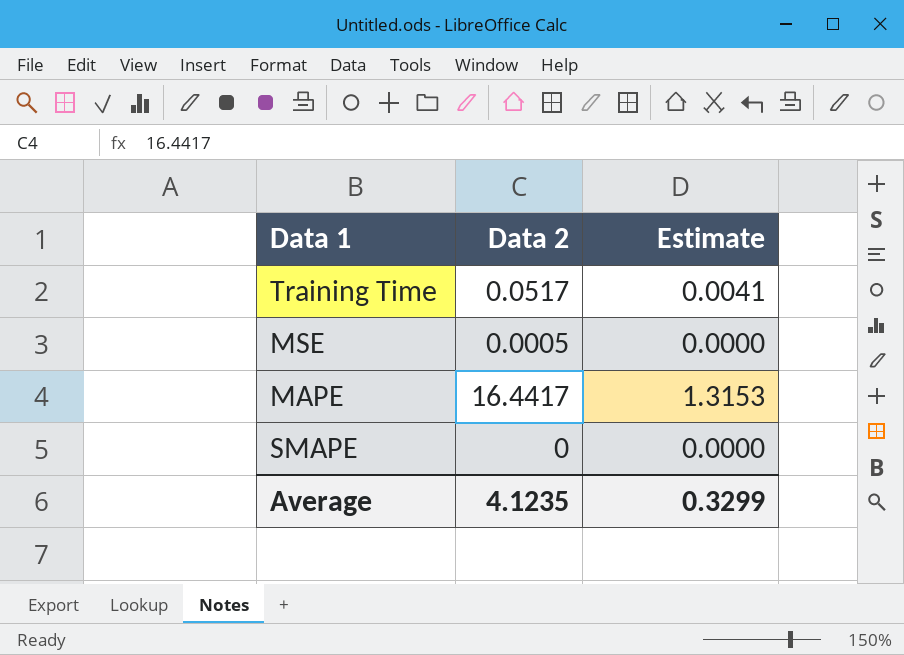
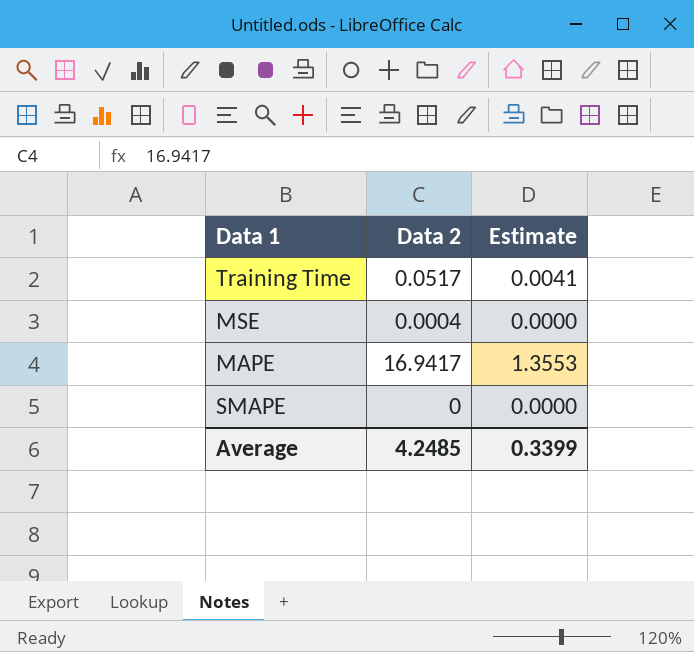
MSE | Data 2: 0.0005 -> 0.0004
MAPE | Data 2: 16.4417 -> 16.9417
MAPE | Estimate: 1.3153 -> 1.3553
Average | Data 2: 4.1235 -> 4.2485
Average | Estimate: 0.3299 -> 0.3399

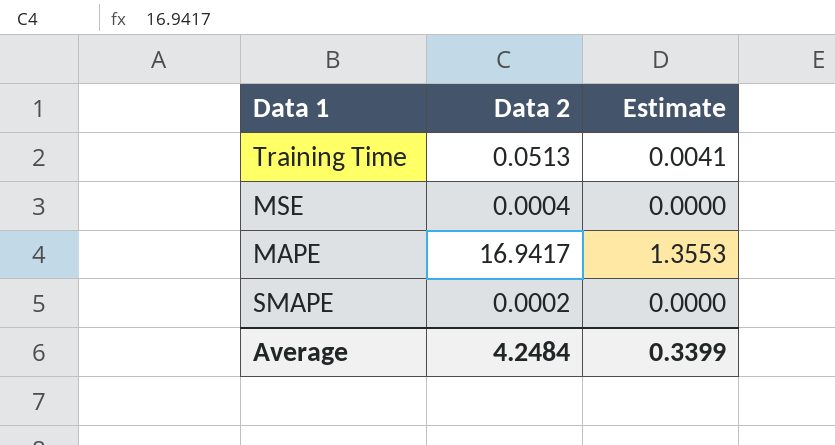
Training Time | Data 2: 0.0517 -> 0.0513
SMAPE | Data 2: 0 -> 0.0002
Average | Data 2: 4.2485 -> 4.2484

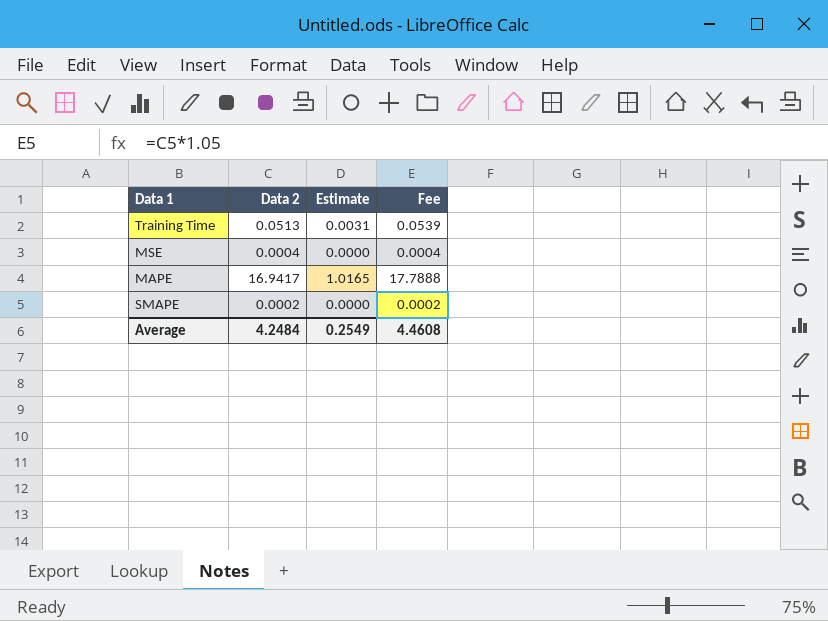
column Estimate | formula: [Data 2] * 0.08 -> [Data 2] * 0.06
column Fee | formula: none -> [Data 2] * 1.05
Average | Estimate: 0.3399 -> 0.2549

